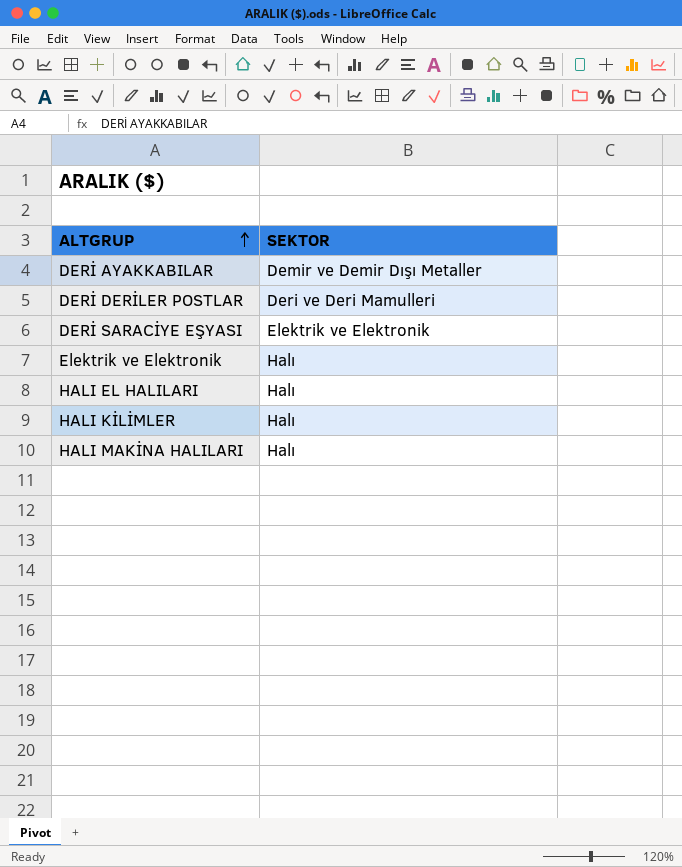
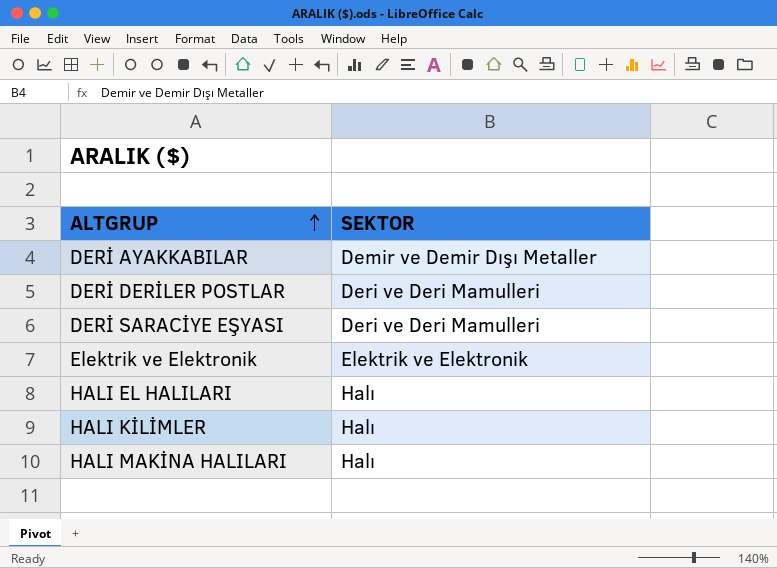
DERİ SARACİYE EŞYASI | SEKTOR: Elektrik ve Elektronik -> Deri ve Deri Mamulleri
Elektrik ve Elektronik | SEKTOR: Halı -> Elektrik ve Elektronik

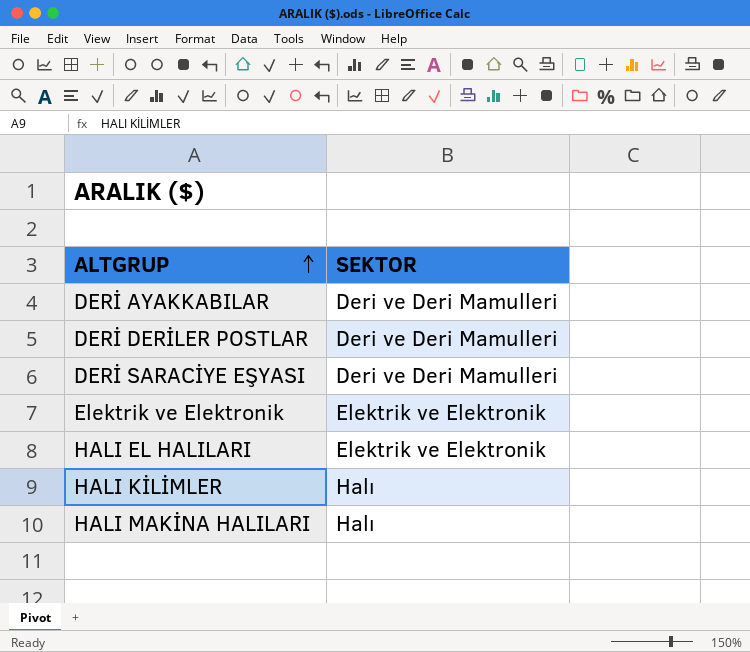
DERİ AYAKKABILAR | SEKTOR: Demir ve Demir Dışı Metaller -> Deri ve Deri Mamulleri
HALI EL HALILARI | SEKTOR: Halı -> Elektrik ve Elektronik

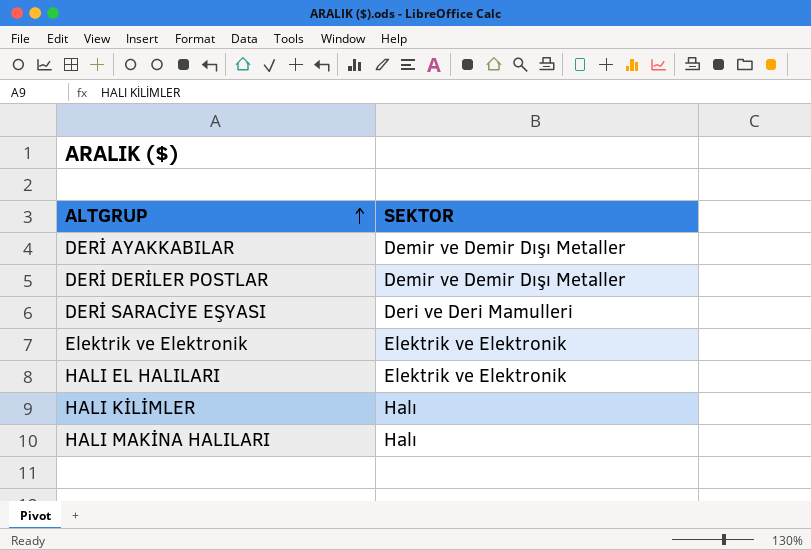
DERİ AYAKKABILAR | SEKTOR: Deri ve Deri Mamulleri -> Demir ve Demir Dışı Metaller
DERİ DERİLER POSTLAR | SEKTOR: Deri ve Deri Mamulleri -> Demir ve Demir Dışı Metaller

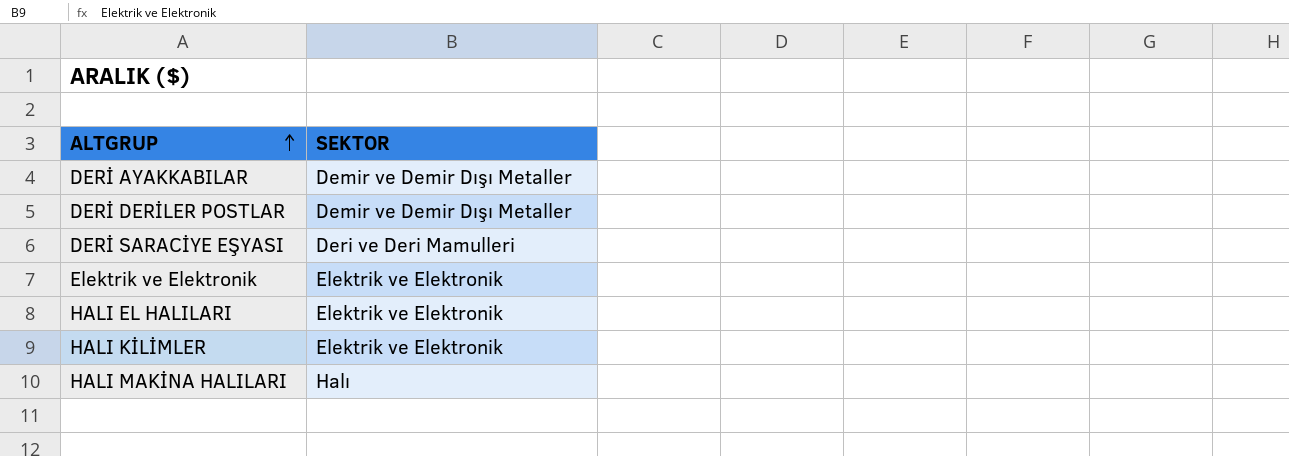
HALI KİLİMLER | SEKTOR: Halı -> Elektrik ve Elektronik

